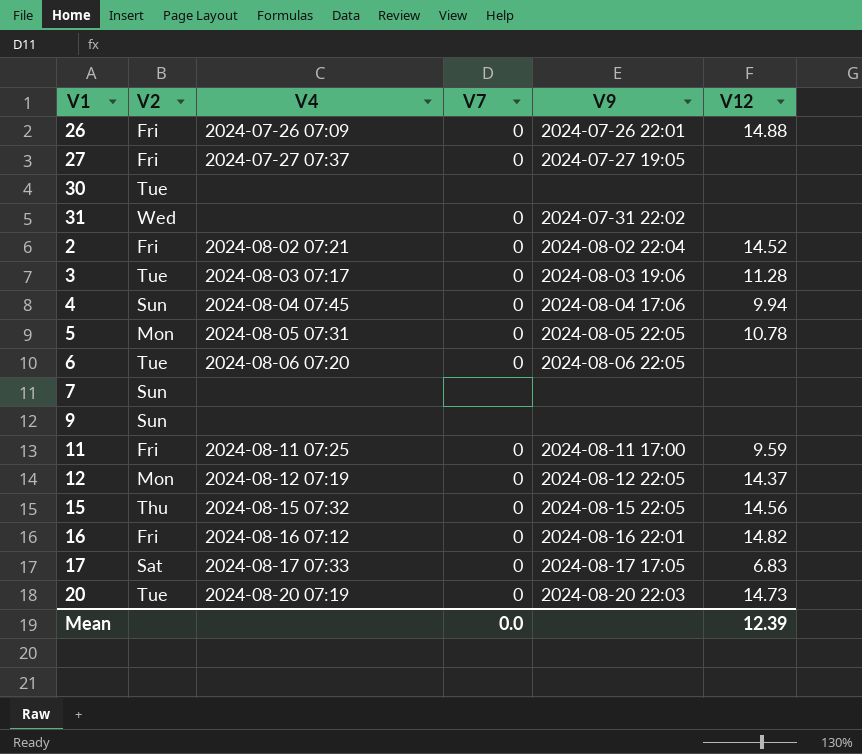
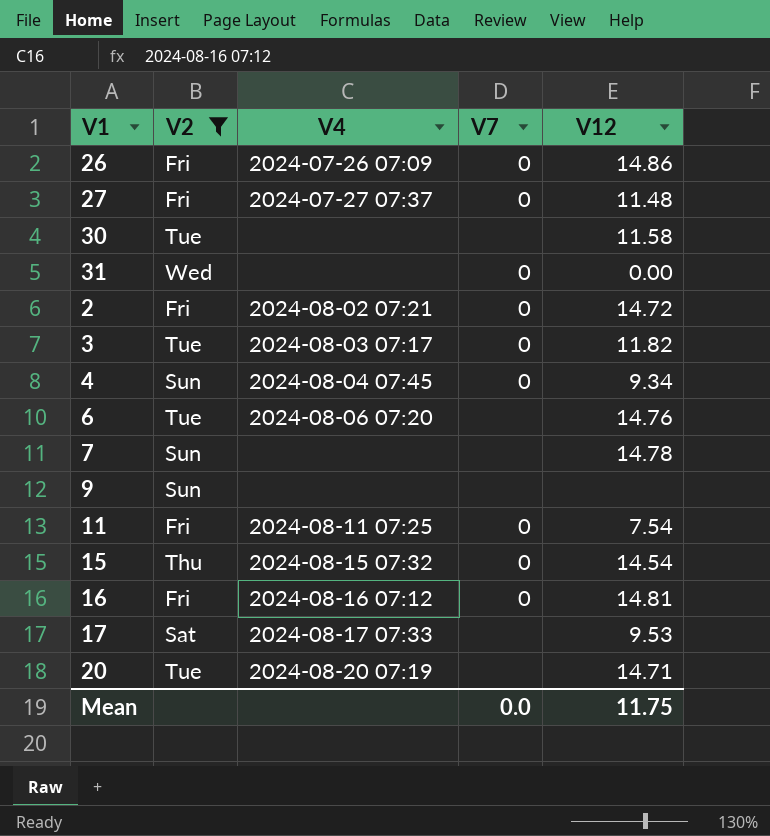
filter: none -> V2 != Mon
column V9 | position: 5 -> none
26 | V12: 14.88 -> 14.86
27 | V12: none -> 11.48
30 | V12: none -> 11.58
31 | V12: none -> 0.00
2 | V12: 14.52 -> 14.72
3 | V12: 11.28 -> 11.82
4 | V12: 9.94 -> 9.34
6 | V7: 0 -> none
6 | V12: none -> 14.76
7 | V12: none -> 14.78
11 | V12: 9.59 -> 7.54
15 | V12: 14.56 -> 14.54
16 | V12: 14.82 -> 14.81
17 | V7: 0 -> none
17 | V12: 6.83 -> 9.53
20 | V7: 0 -> none
20 | V12: 14.73 -> 14.71
Mean | V12: 12.39 -> 11.75

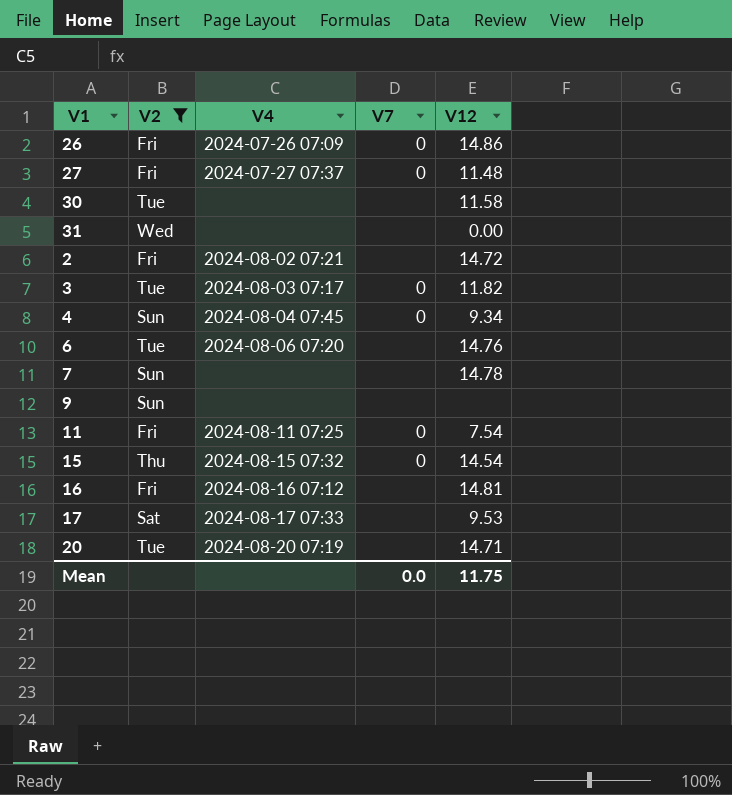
31 | V7: 0 -> none
2 | V7: 0 -> none
16 | V7: 0 -> none

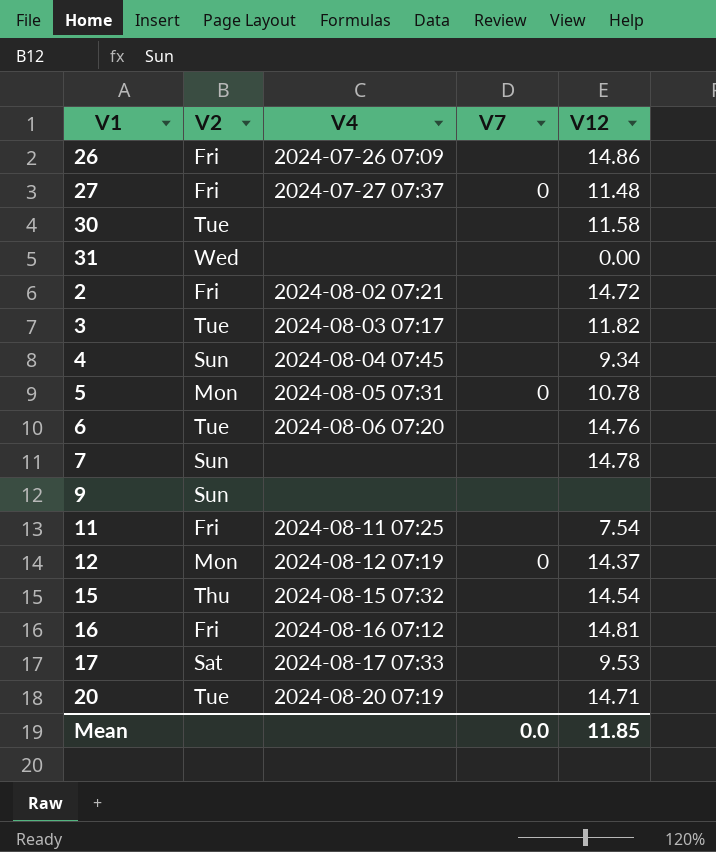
filter: V2 != Mon -> none
26 | V7: 0 -> none
3 | V7: 0 -> none
4 | V7: 0 -> none
11 | V7: 0 -> none
15 | V7: 0 -> none
Mean | V12: 11.75 -> 11.85

